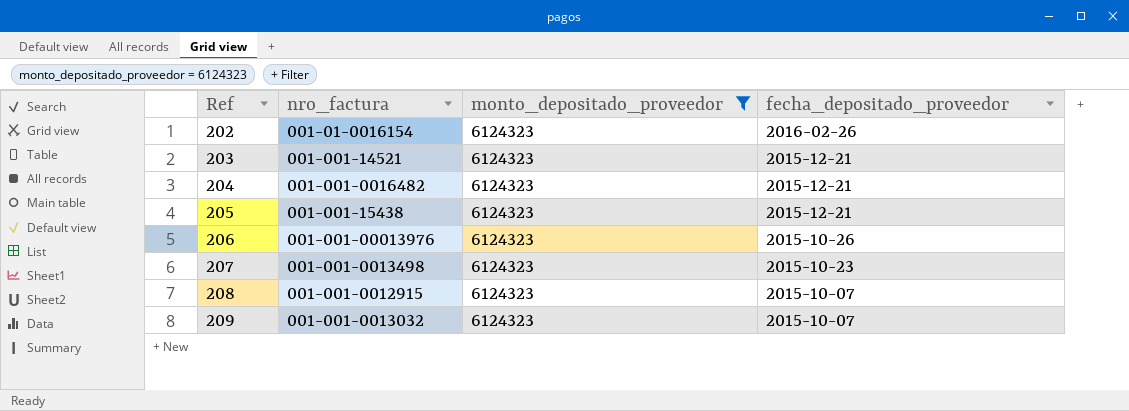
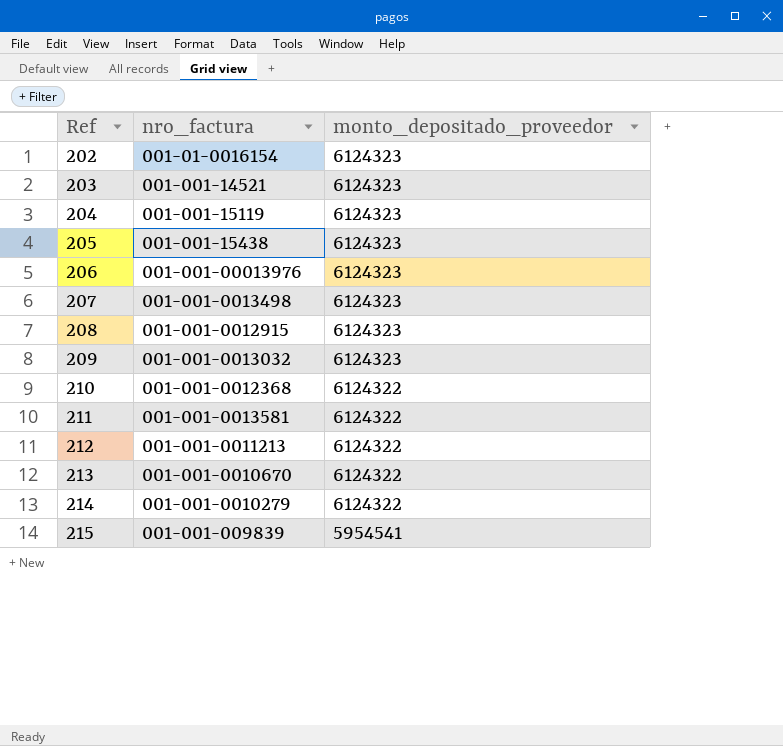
filter: monto_depositado_proveedor = 6124323 -> none
column fecha_depositado_proveedor | position: 4 -> none
204 | nro_factura: 001-001-0016482 -> 001-001-15119

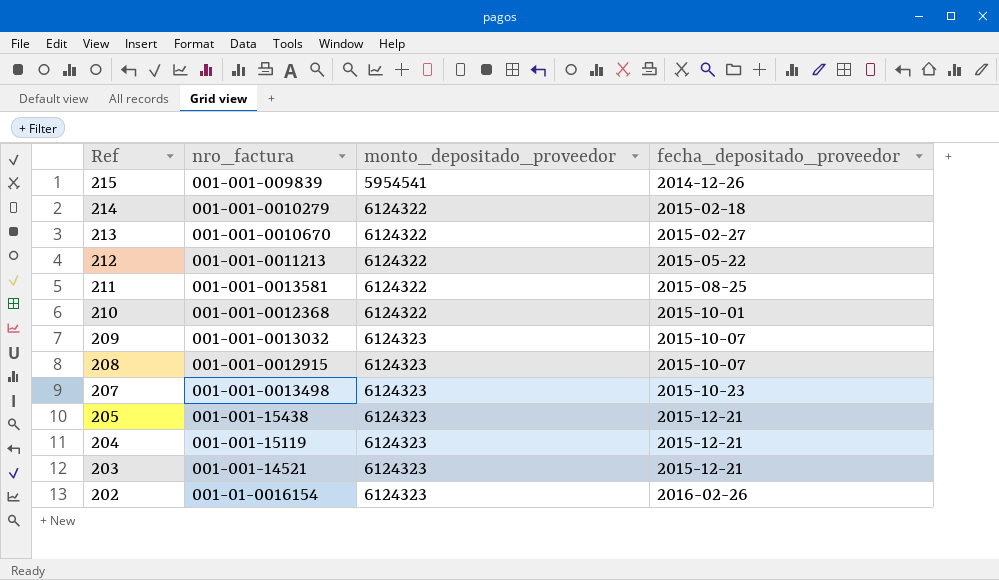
row order: Ref ascending -> Ref descending
column fecha_depositado_proveedor | position: none -> 4
row 206: 001-001-00013976 | 6124323 -> none

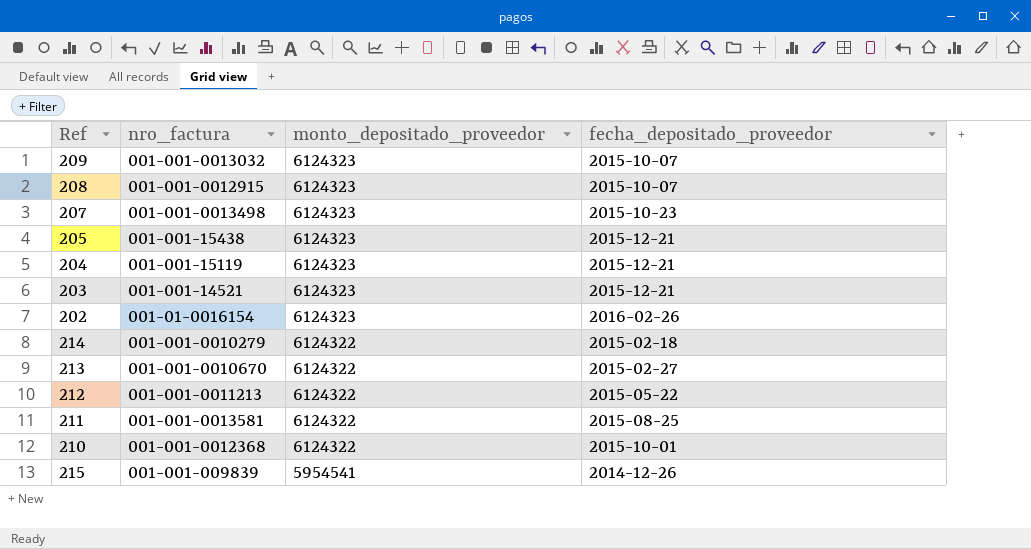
row order: Ref descending -> monto_depositado_proveedor descending

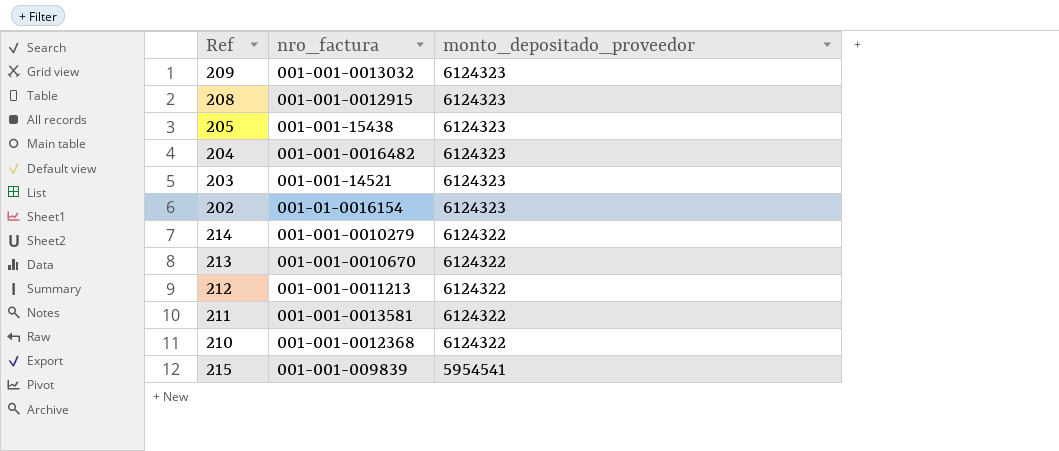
column fecha_depositado_proveedor | position: 4 -> none
row 207: 001-001-0013498 | 6124323 | 2015-10-23 -> none
204 | nro_factura: 001-001-15119 -> 001-001-0016482

